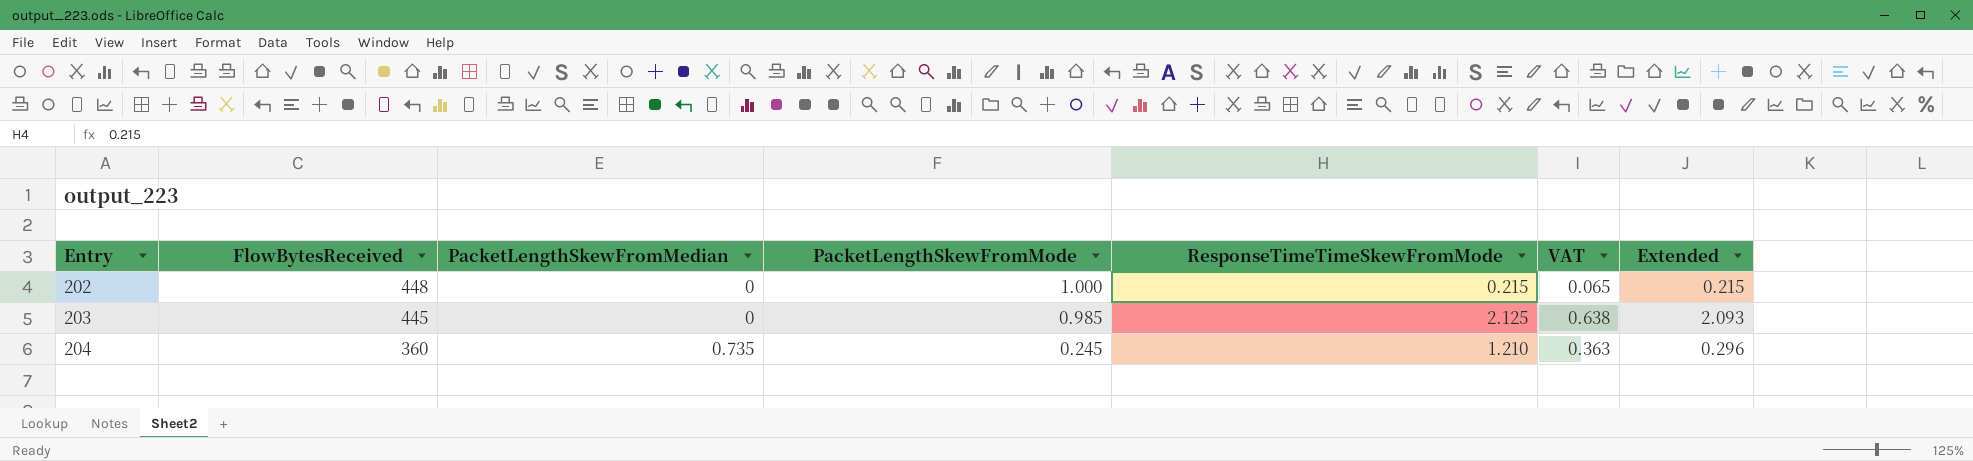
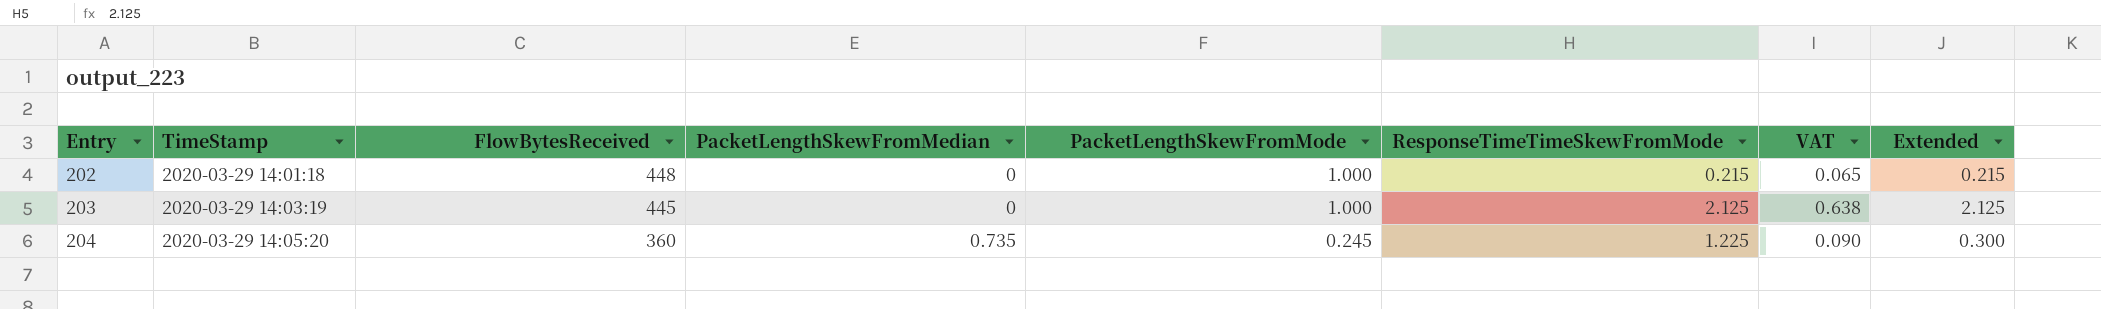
column TimeStamp | position: none -> 2
column VAT | formula: [ResponseTimeTimeSkewFromMode] * 0.3 -> [Extended] * 0.3
203 | PacketLengthSkewFromMode: 0.985 -> 1.000
203 | Extended: 2.093 -> 2.125
204 | ResponseTimeTimeSkewFromMode: 1.210 -> 1.225
204 | Extended: 0.296 -> 0.300

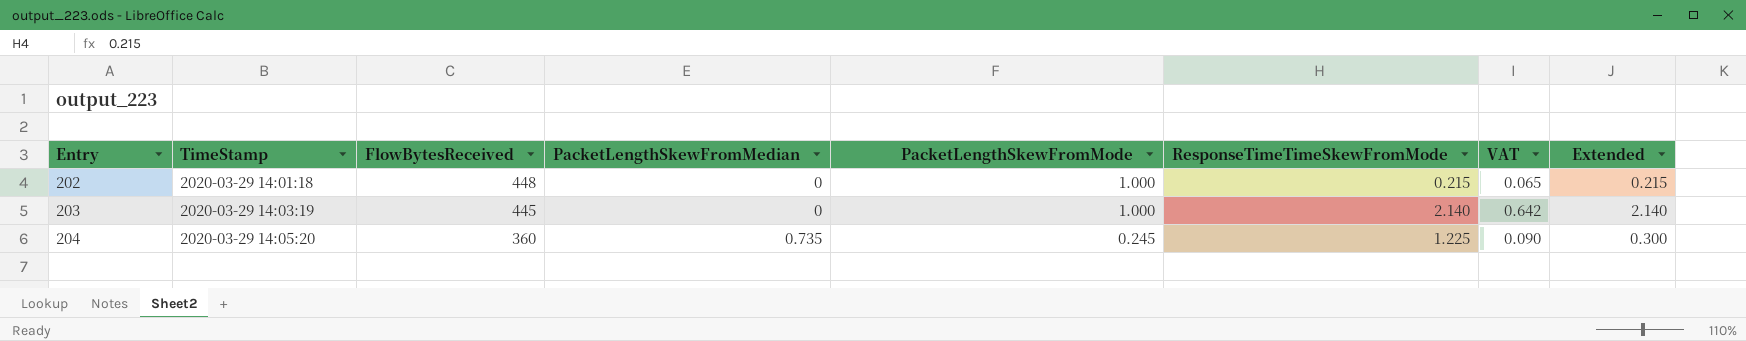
203 | ResponseTimeTimeSkewFromMode: 2.125 -> 2.140
203 | VAT: 0.638 -> 0.642
203 | Extended: 2.125 -> 2.140

